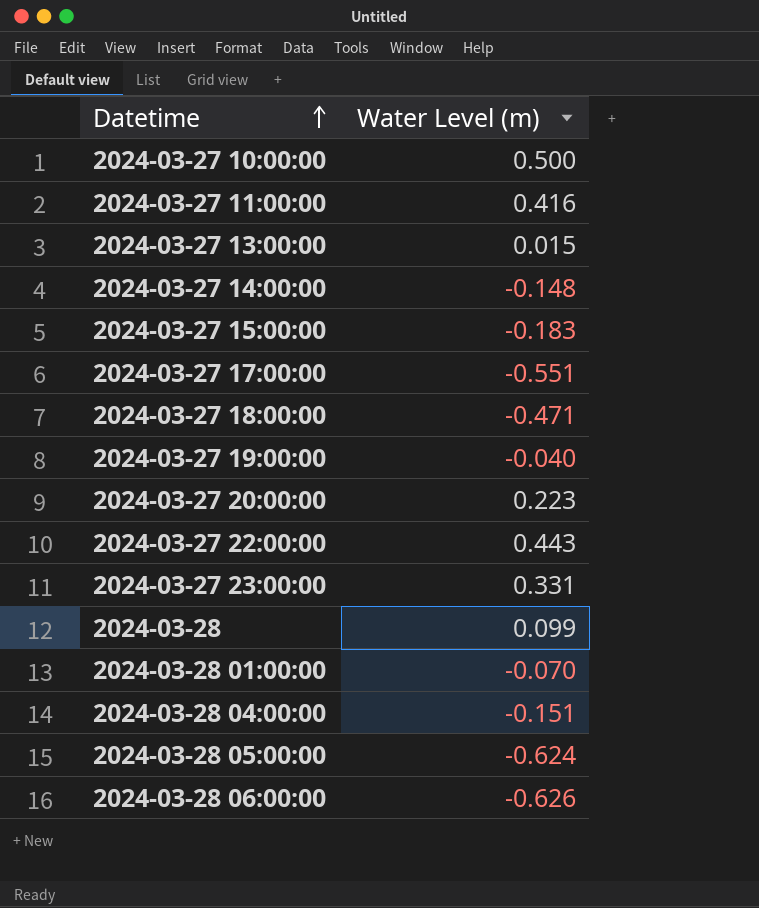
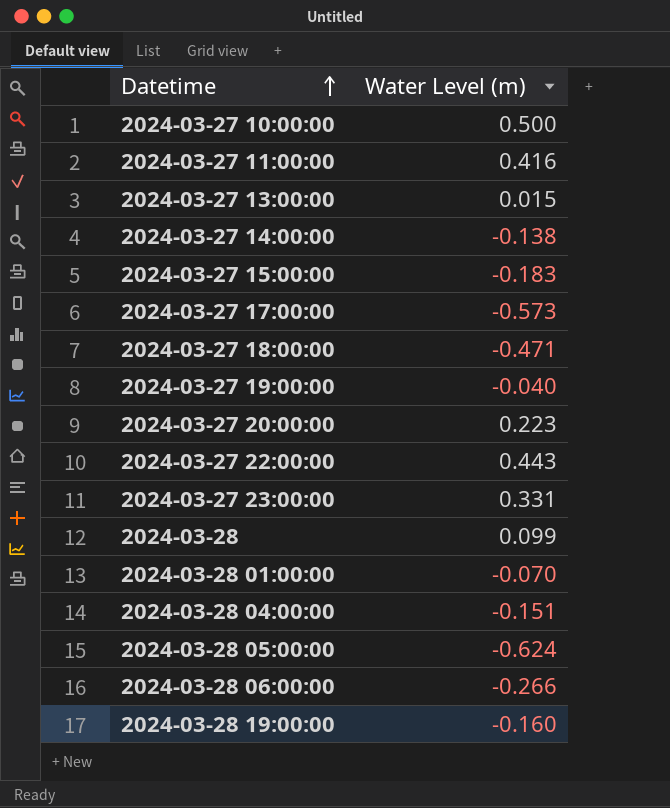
2024-03-27 14:00:00 | Water Level (m): -0.148 -> -0.138
2024-03-27 17:00:00 | Water Level (m): -0.551 -> -0.573
2024-03-28 06:00:00 | Water Level (m): -0.626 -> -0.266
row 2024-03-28 19:00:00: none -> -0.160

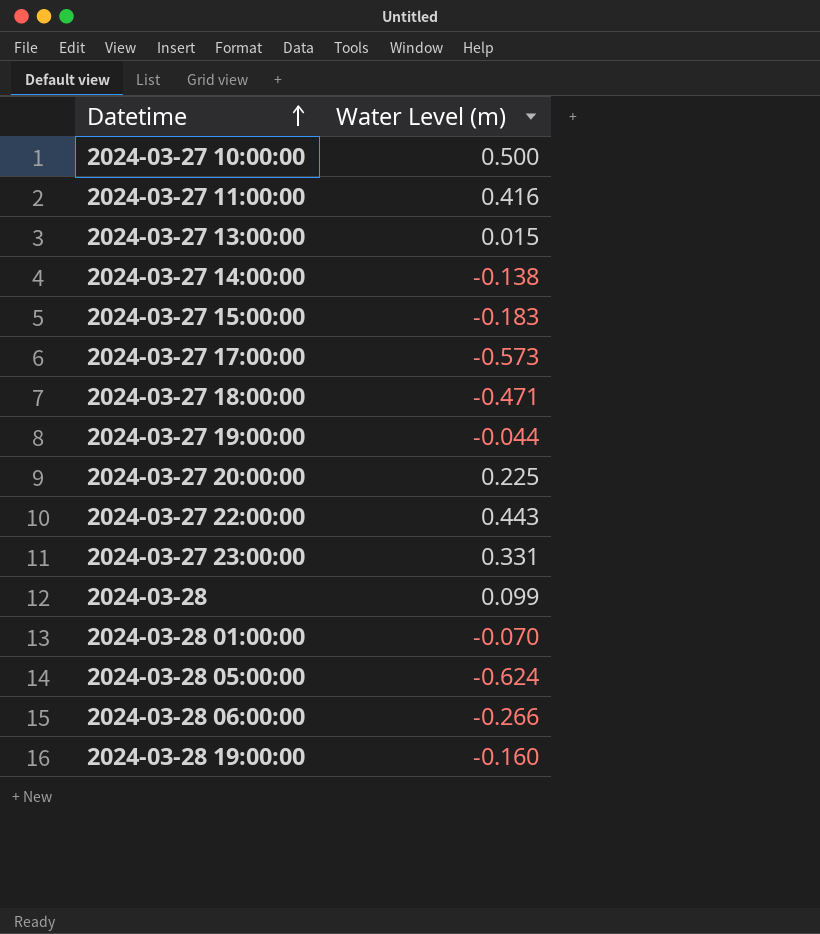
row 2024-03-28 04:00:00: -0.151 -> none
2024-03-27 19:00:00 | Water Level (m): -0.040 -> -0.044
2024-03-27 20:00:00 | Water Level (m): 0.223 -> 0.225

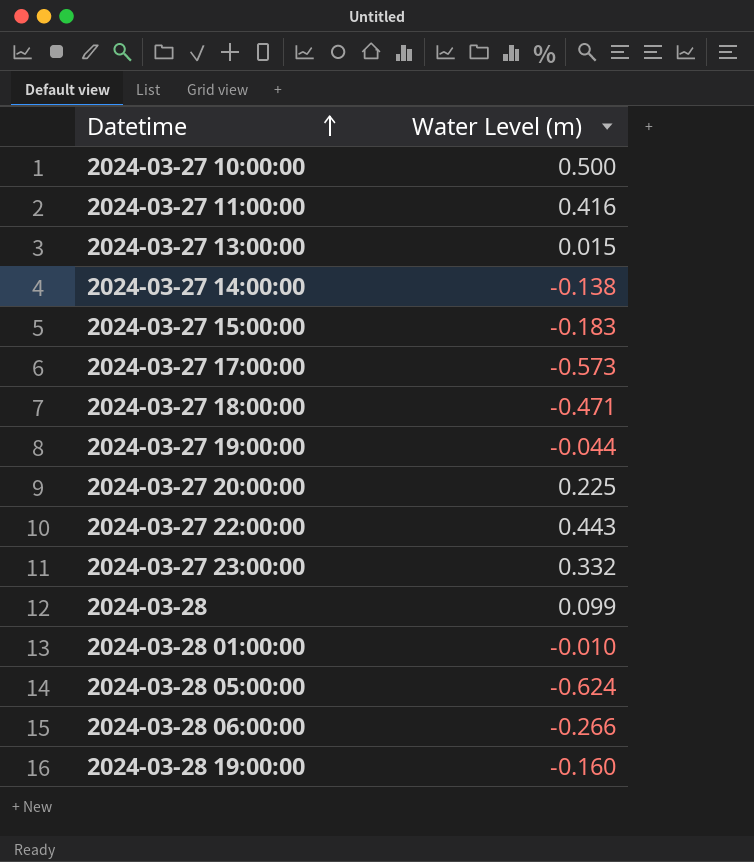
2024-03-27 23:00:00 | Water Level (m): 0.331 -> 0.332
2024-03-28 01:00:00 | Water Level (m): -0.070 -> -0.010

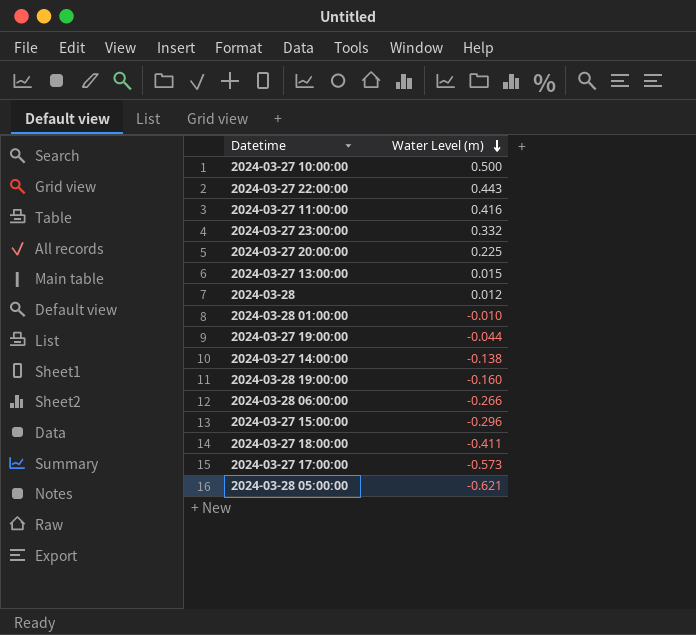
row order: Datetime ascending -> Water Level (m) descending
2024-03-28 | Water Level (m): 0.099 -> 0.012
2024-03-27 15:00:00 | Water Level (m): -0.183 -> -0.296
2024-03-27 18:00:00 | Water Level (m): -0.471 -> -0.411
2024-03-28 05:00:00 | Water Level (m): -0.624 -> -0.621

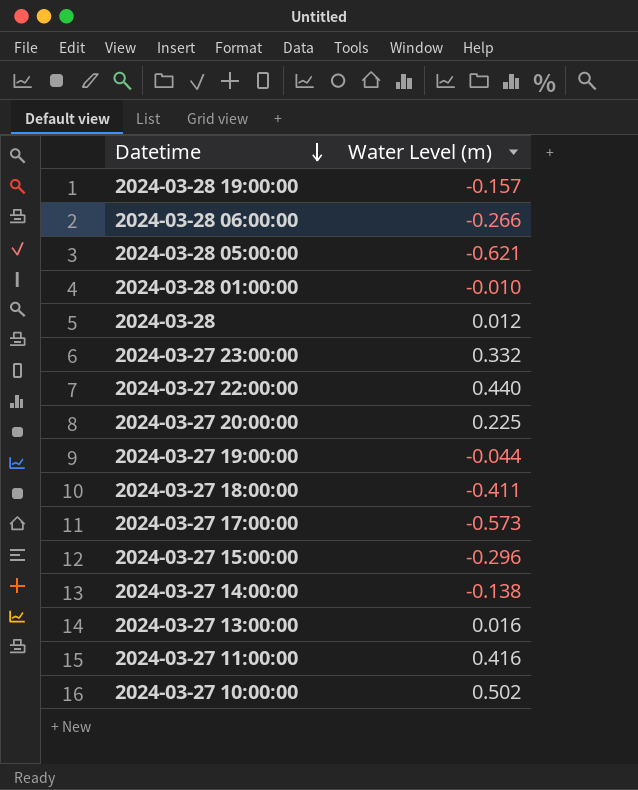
row order: Water Level (m) descending -> Datetime descending
2024-03-28 19:00:00 | Water Level (m): -0.160 -> -0.157
2024-03-27 22:00:00 | Water Level (m): 0.443 -> 0.440
2024-03-27 13:00:00 | Water Level (m): 0.015 -> 0.016
2024-03-27 10:00:00 | Water Level (m): 0.500 -> 0.502

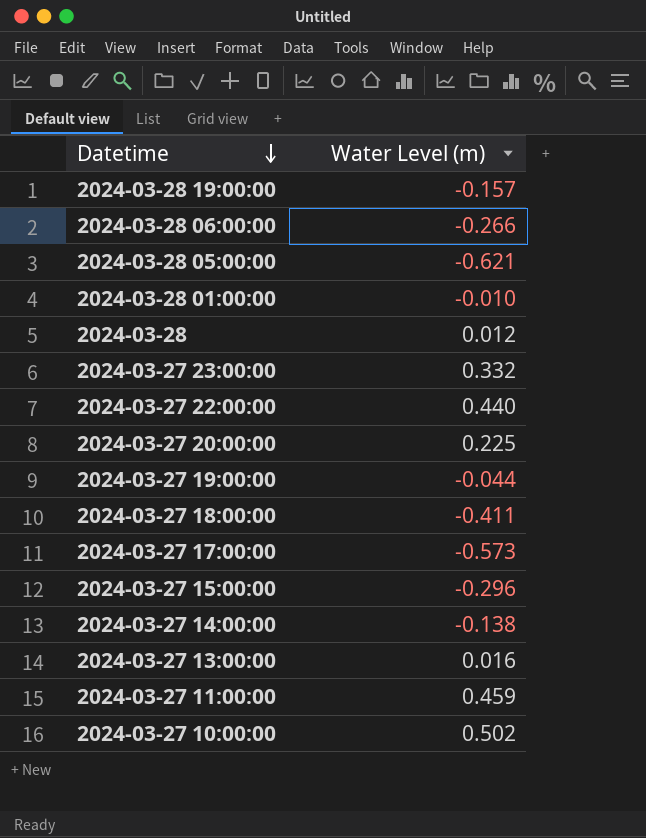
2024-03-27 11:00:00 | Water Level (m): 0.416 -> 0.459

